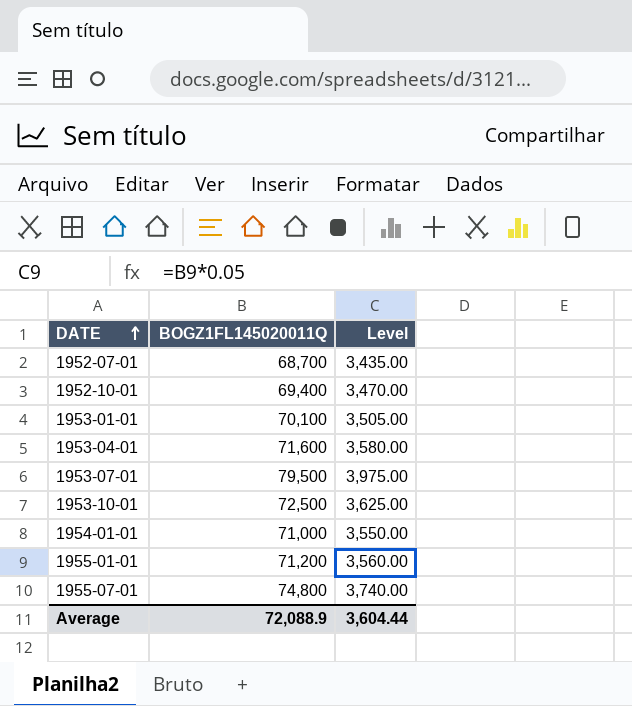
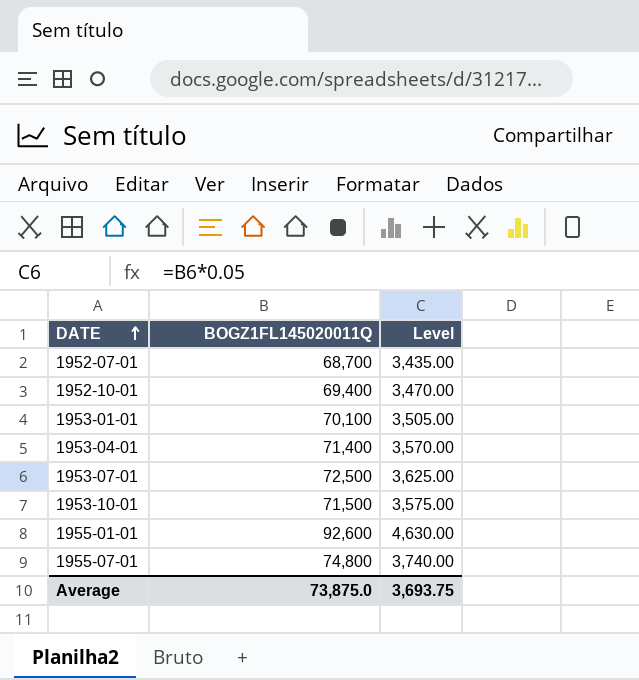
row 1954-01-01: 71,000 | 3,550.00 -> none
1953-04-01 | BOGZ1FL145020011Q: 71,600 -> 71,400
1953-04-01 | Level: 3,580.00 -> 3,570.00
1953-07-01 | BOGZ1FL145020011Q: 79,500 -> 72,500
1953-07-01 | Level: 3,975.00 -> 3,625.00
1953-10-01 | BOGZ1FL145020011Q: 72,500 -> 71,500
1953-10-01 | Level: 3,625.00 -> 3,575.00
1955-01-01 | BOGZ1FL145020011Q: 71,200 -> 92,600
1955-01-01 | Level: 3,560.00 -> 4,630.00
Average | BOGZ1FL145020011Q: 72,088.9 -> 73,875.0
Average | Level: 3,604.44 -> 3,693.75

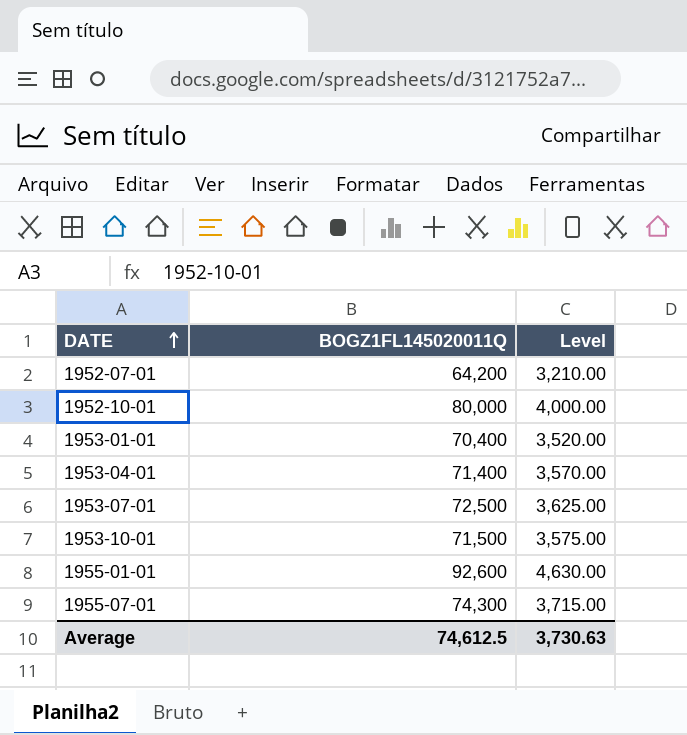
1952-07-01 | BOGZ1FL145020011Q: 68,700 -> 64,200
1952-07-01 | Level: 3,435.00 -> 3,210.00
1952-10-01 | BOGZ1FL145020011Q: 69,400 -> 80,000
1952-10-01 | Level: 3,470.00 -> 4,000.00
1953-01-01 | BOGZ1FL145020011Q: 70,100 -> 70,400
1953-01-01 | Level: 3,505.00 -> 3,520.00
1955-07-01 | BOGZ1FL145020011Q: 74,800 -> 74,300
1955-07-01 | Level: 3,740.00 -> 3,715.00
Average | BOGZ1FL145020011Q: 73,875.0 -> 74,612.5
Average | Level: 3,693.75 -> 3,730.63

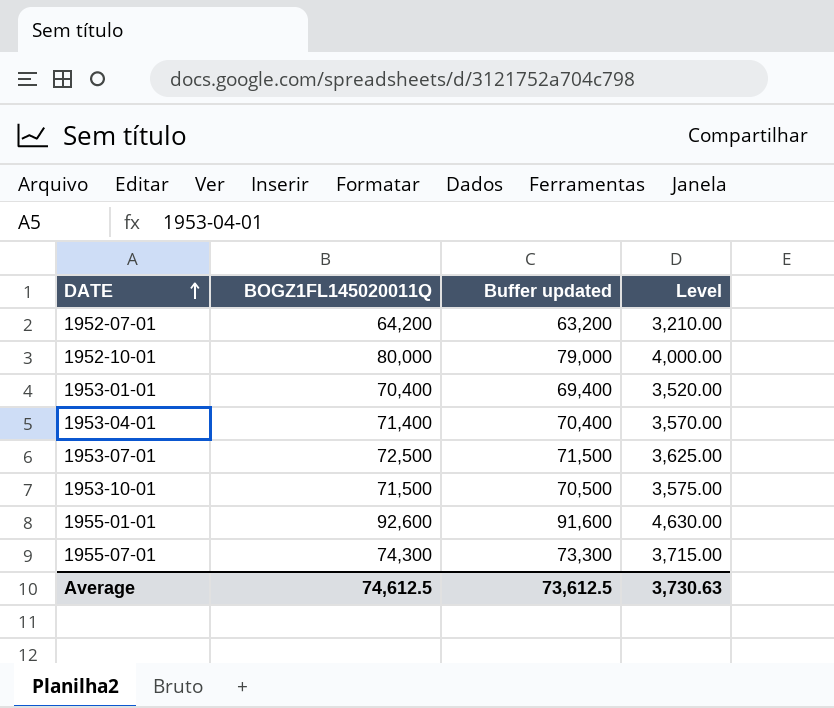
column Buffer updated | formula: none -> [BOGZ1FL145020011Q] - 1000

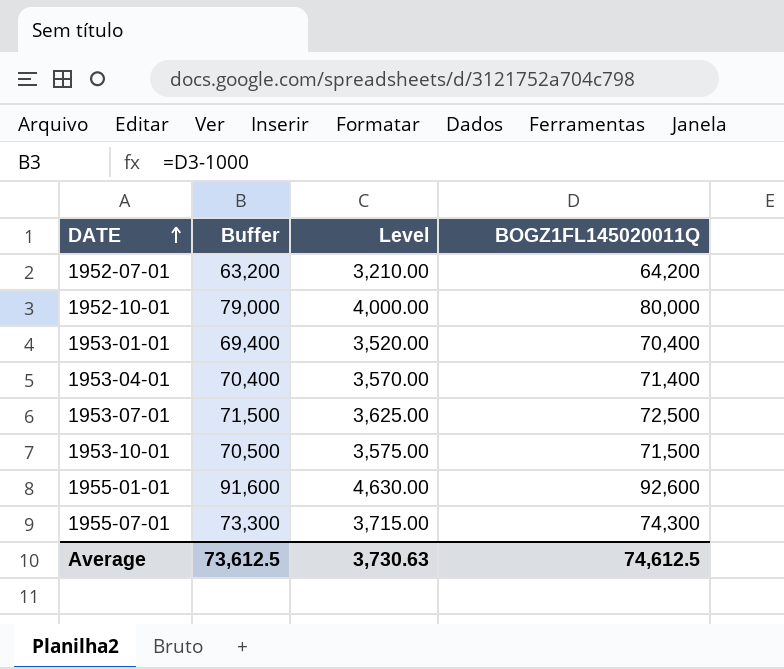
column name: Buffer updated -> Buffer
column BOGZ1FL145020011Q | position: 2 -> 4

